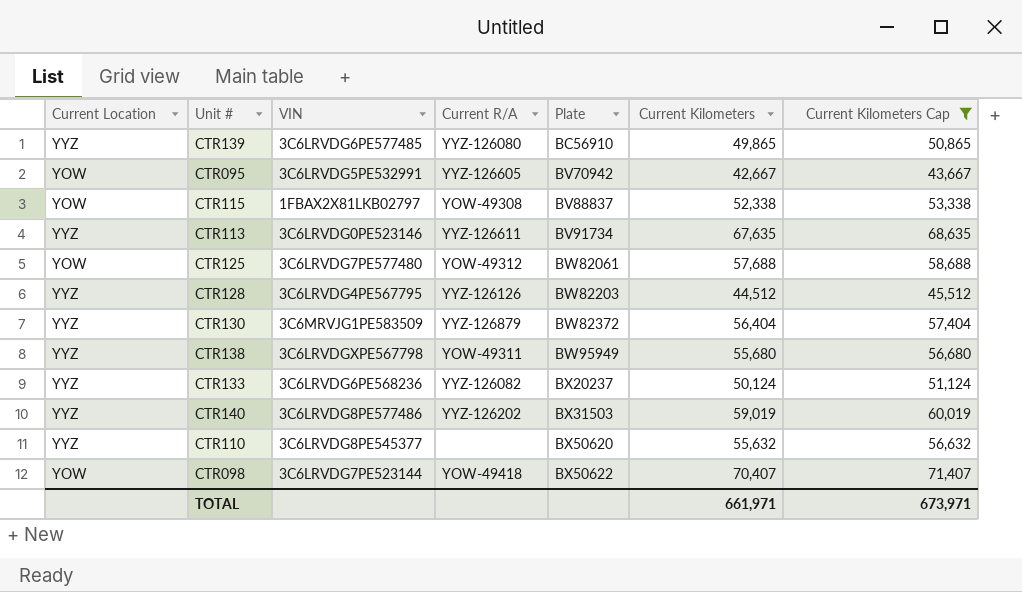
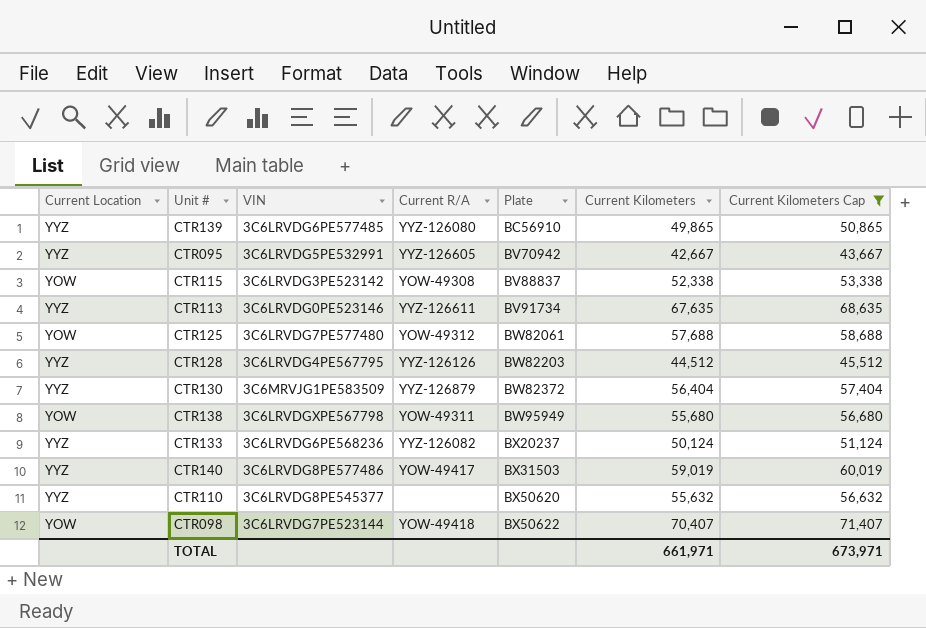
CTR095 | Current Location: YOW -> YYZ
CTR115 | VIN: 1FBAX2X81LKB02797 -> 3C6LRVDG3PE523142
CTR138 | Current Location: YYZ -> YOW
CTR140 | Current R/A: YYZ-126202 -> YOW-49417

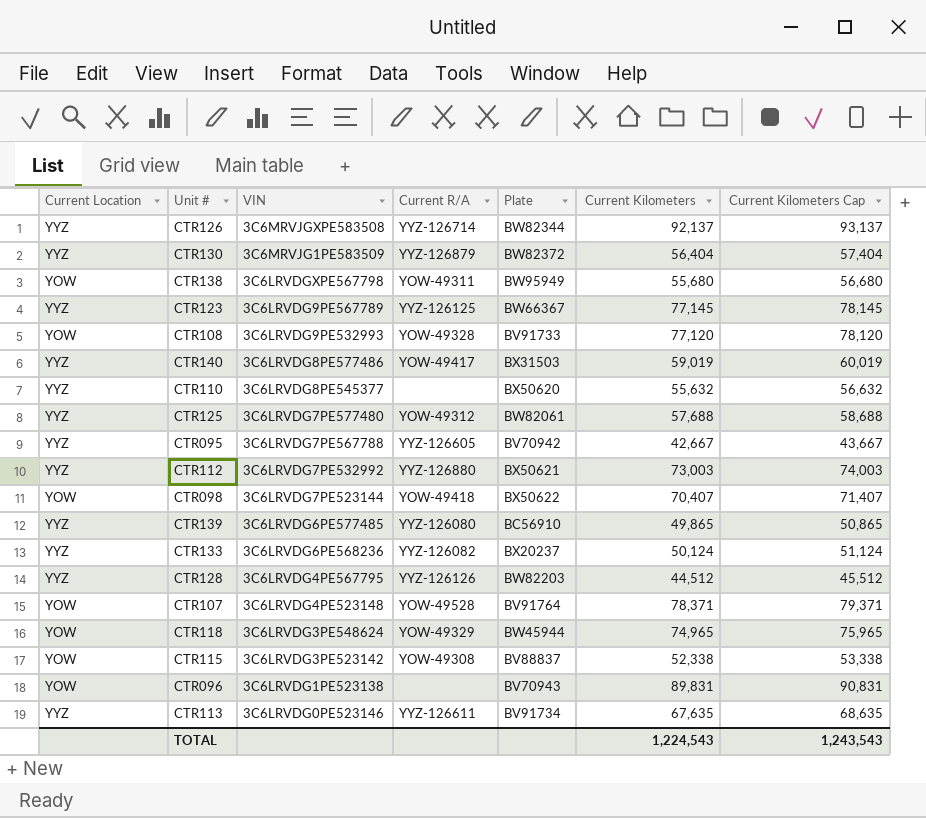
filter: Current Kilometers Cap <= 71,407 -> none
row order: Plate ascending -> VIN descending
CTR125 | Current Location: YOW -> YYZ
CTR095 | VIN: 3C6LRVDG5PE532991 -> 3C6LRVDG7PE567788
TOTAL | Current Kilometers: 661,971 -> 1,224,543
TOTAL | Current Kilometers Cap: 673,971 -> 1,243,543

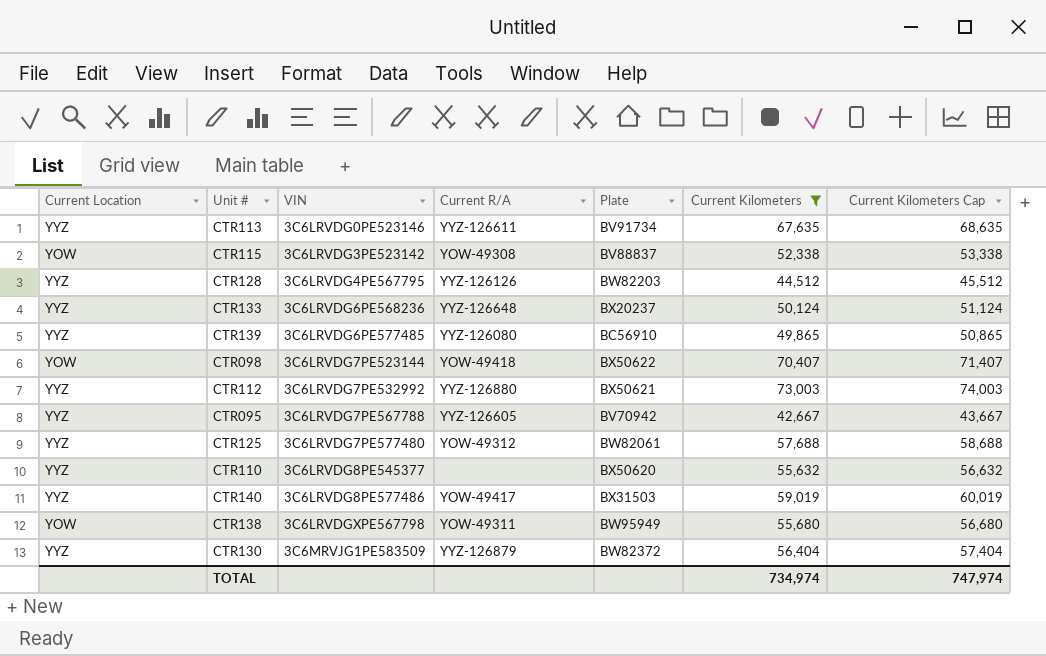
filter: none -> Current Kilometers <= 73,003
row order: VIN descending -> VIN ascending
CTR133 | Current R/A: YYZ-126082 -> YYZ-126648
TOTAL | Current Kilometers: 1,224,543 -> 734,974
TOTAL | Current Kilometers Cap: 1,243,543 -> 747,974

